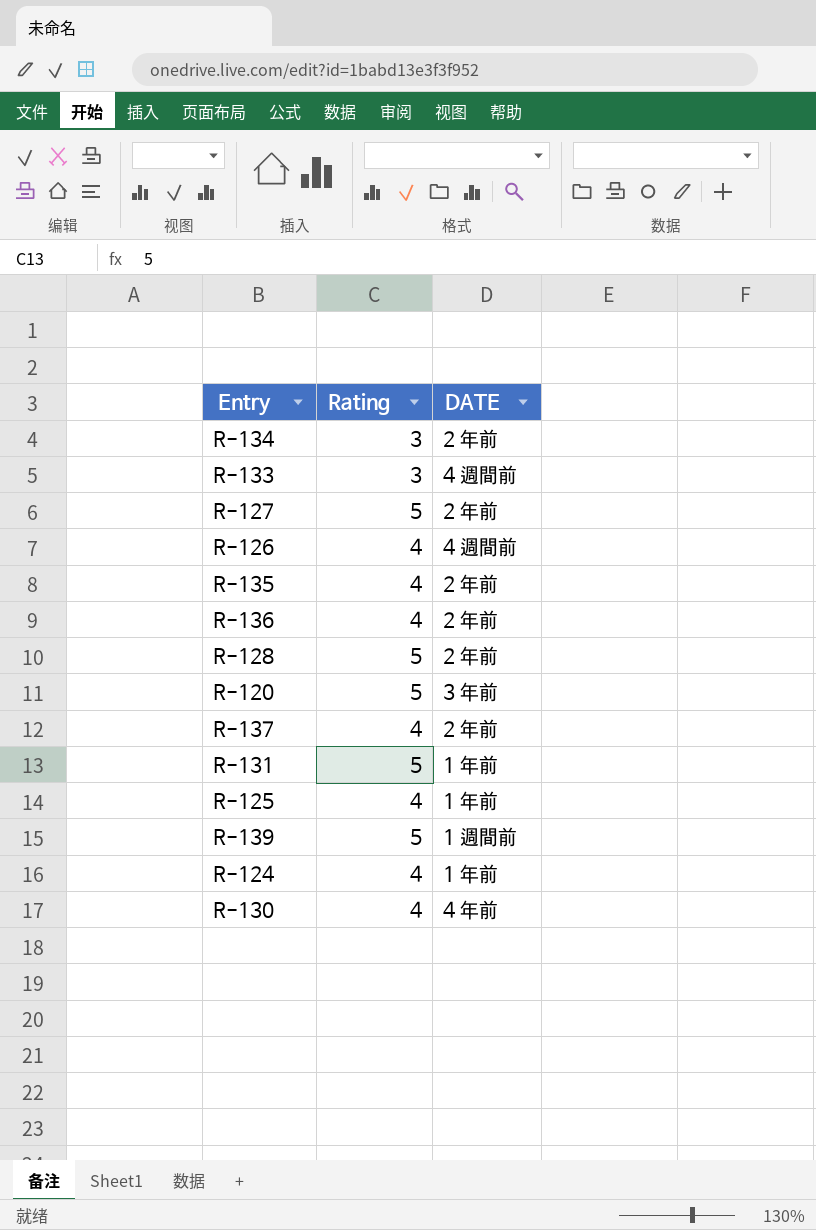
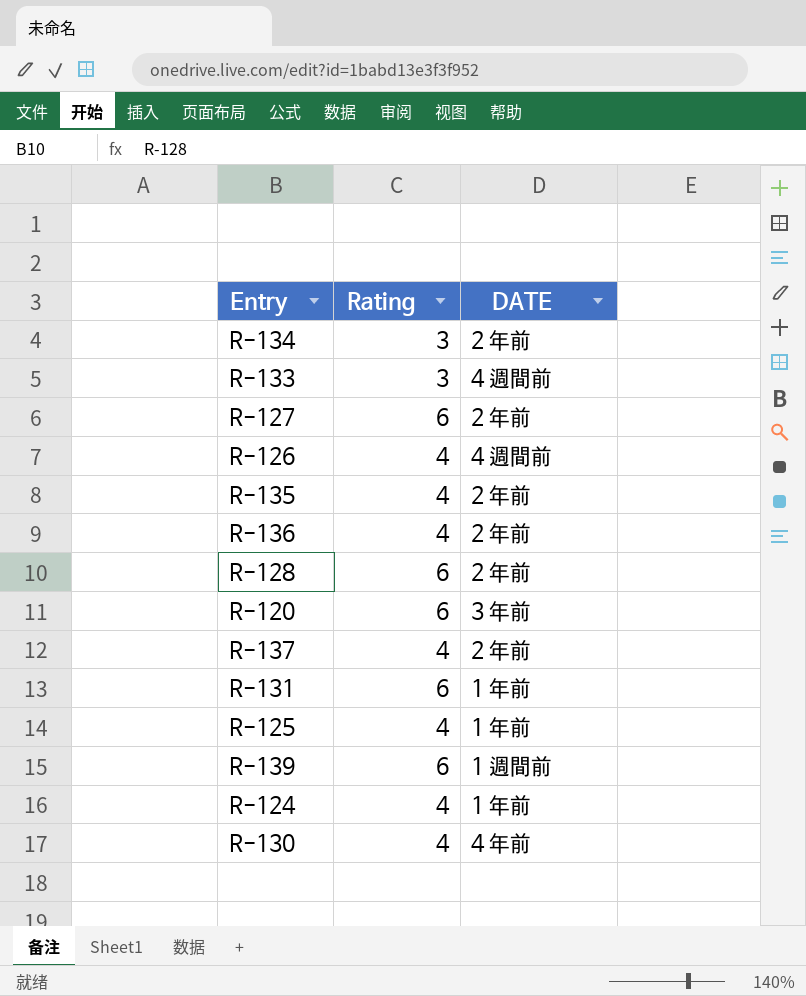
R-127 | Rating: 5 -> 6
R-128 | Rating: 5 -> 6
R-120 | Rating: 5 -> 6
R-131 | Rating: 5 -> 6
R-139 | Rating: 5 -> 6

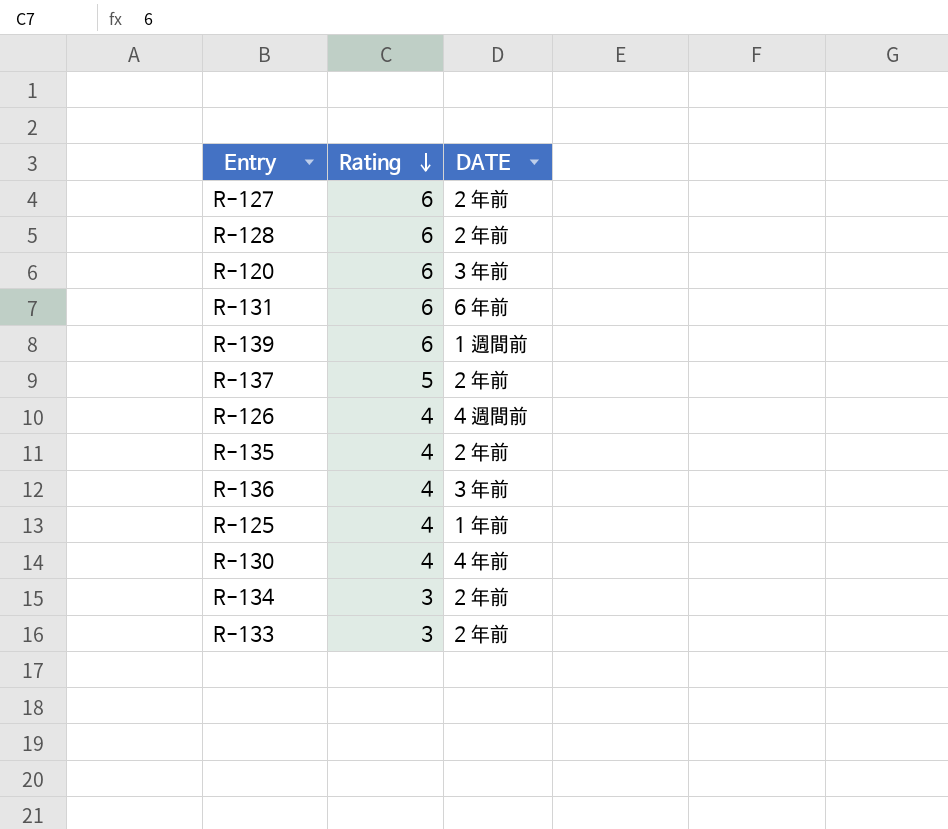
row order: none -> Rating descending
row R-124: 4 | 1 年前 -> none
R-131 | DATE: 1 年前 -> 6 年前
R-137 | Rating: 4 -> 5
R-136 | DATE: 2 年前 -> 3 年前
R-133 | DATE: 4 週間前 -> 2 年前

